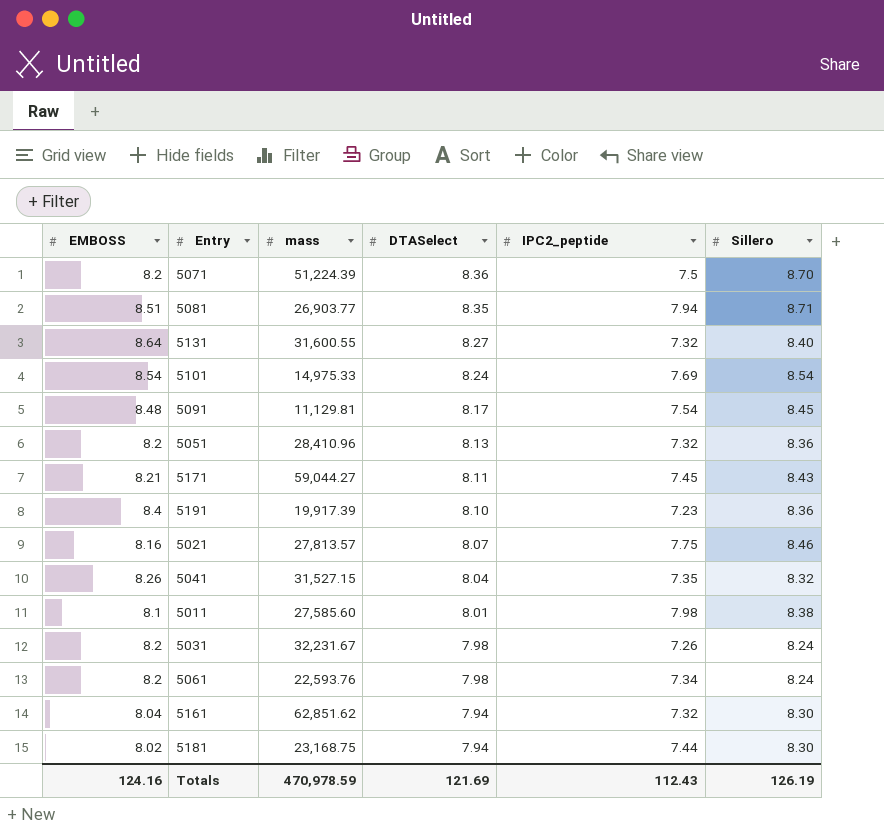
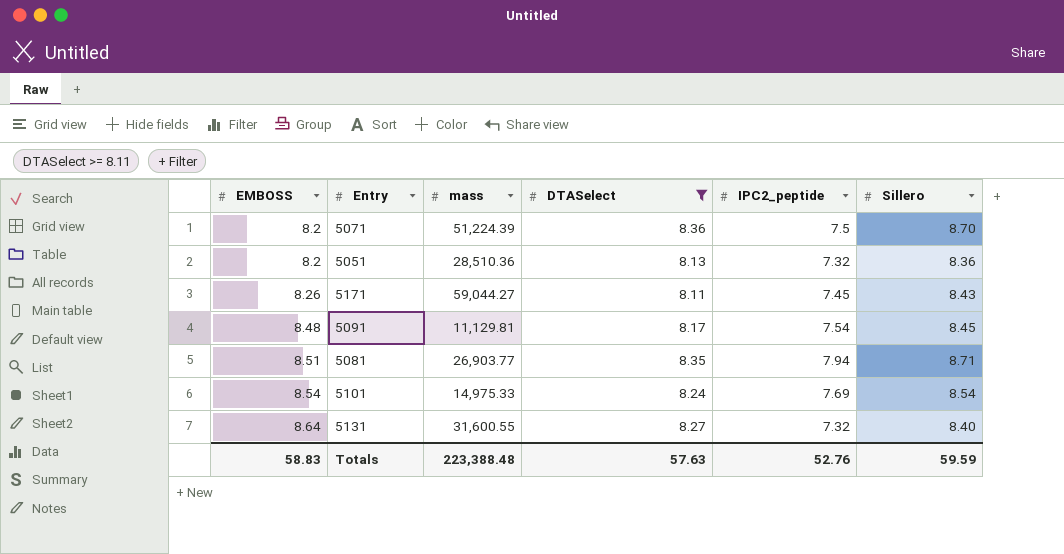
filter: none -> DTASelect >= 8.11
row order: DTASelect descending -> EMBOSS ascending
5051 | mass: 28,410.96 -> 28,510.36
5171 | EMBOSS: 8.21 -> 8.26
Totals | EMBOSS: 124.16 -> 58.83
Totals | mass: 470,978.59 -> 223,388.48
Totals | DTASelect: 121.69 -> 57.63
Totals | IPC2_peptide: 112.43 -> 52.76
Totals | Sillero: 126.19 -> 59.59

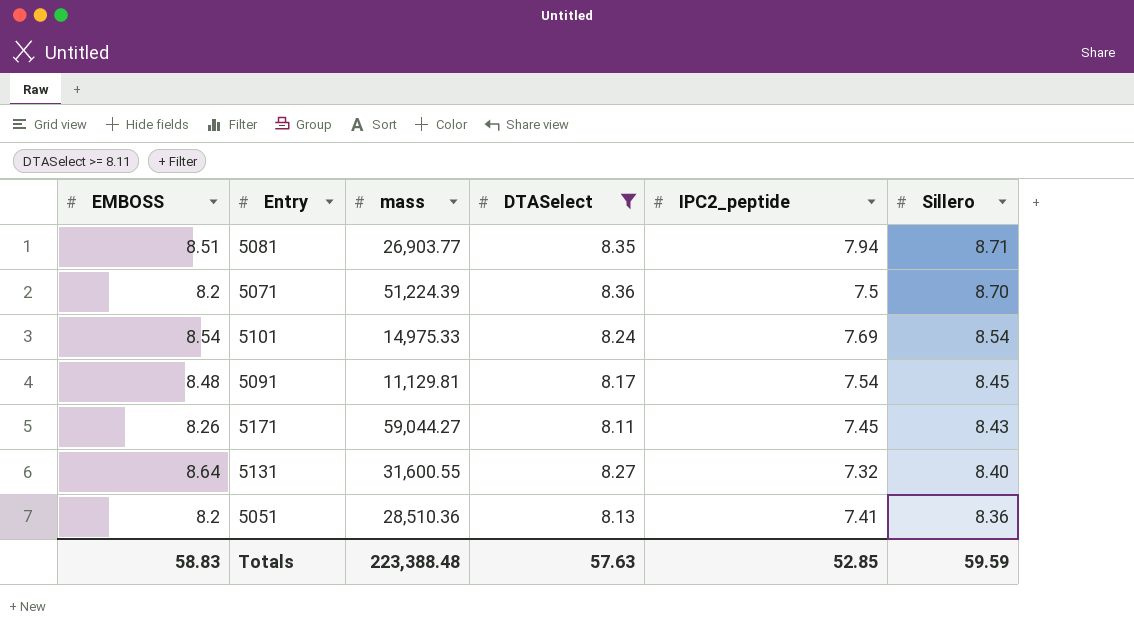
row order: EMBOSS ascending -> Sillero descending
5051 | IPC2_peptide: 7.32 -> 7.41
Totals | IPC2_peptide: 52.76 -> 52.85

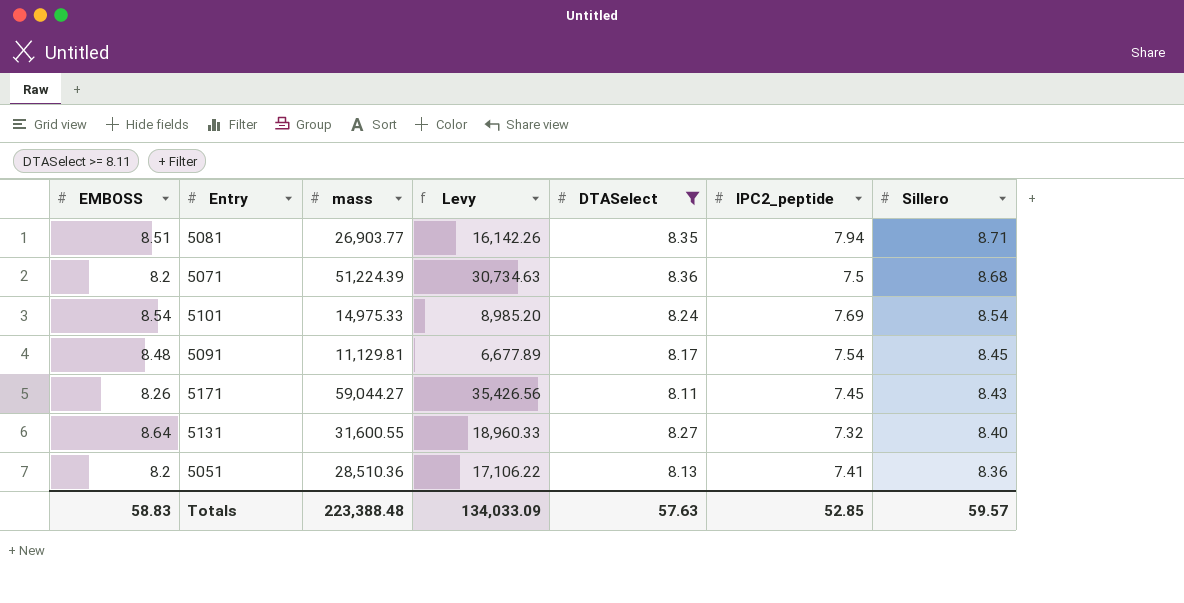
column Levy | formula: none -> [mass] * 0.6
5071 | Sillero: 8.70 -> 8.68
Totals | Sillero: 59.59 -> 59.57

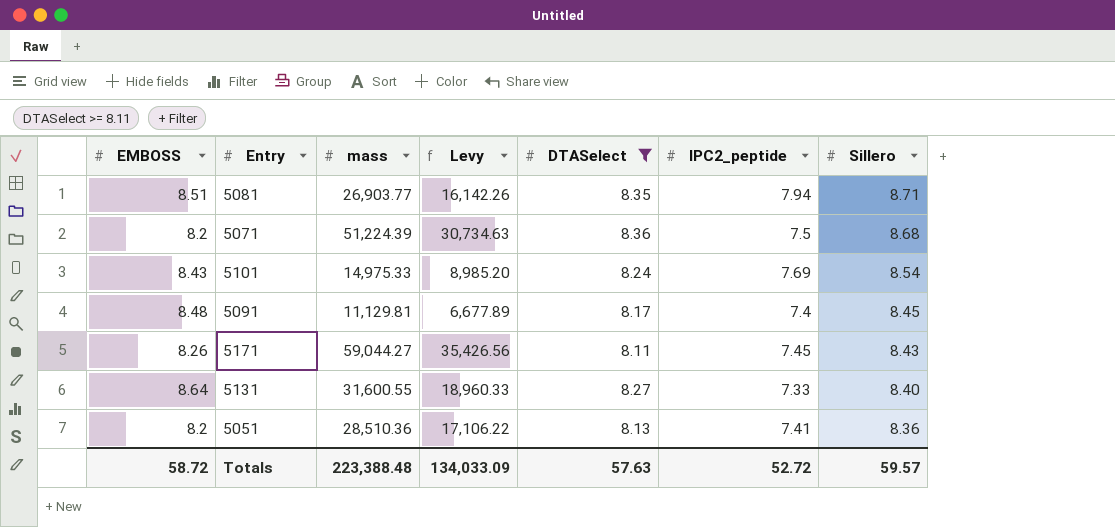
5101 | EMBOSS: 8.54 -> 8.43
5091 | IPC2_peptide: 7.54 -> 7.4
5131 | IPC2_peptide: 7.32 -> 7.33
Totals | EMBOSS: 58.83 -> 58.72
Totals | IPC2_peptide: 52.85 -> 52.72

